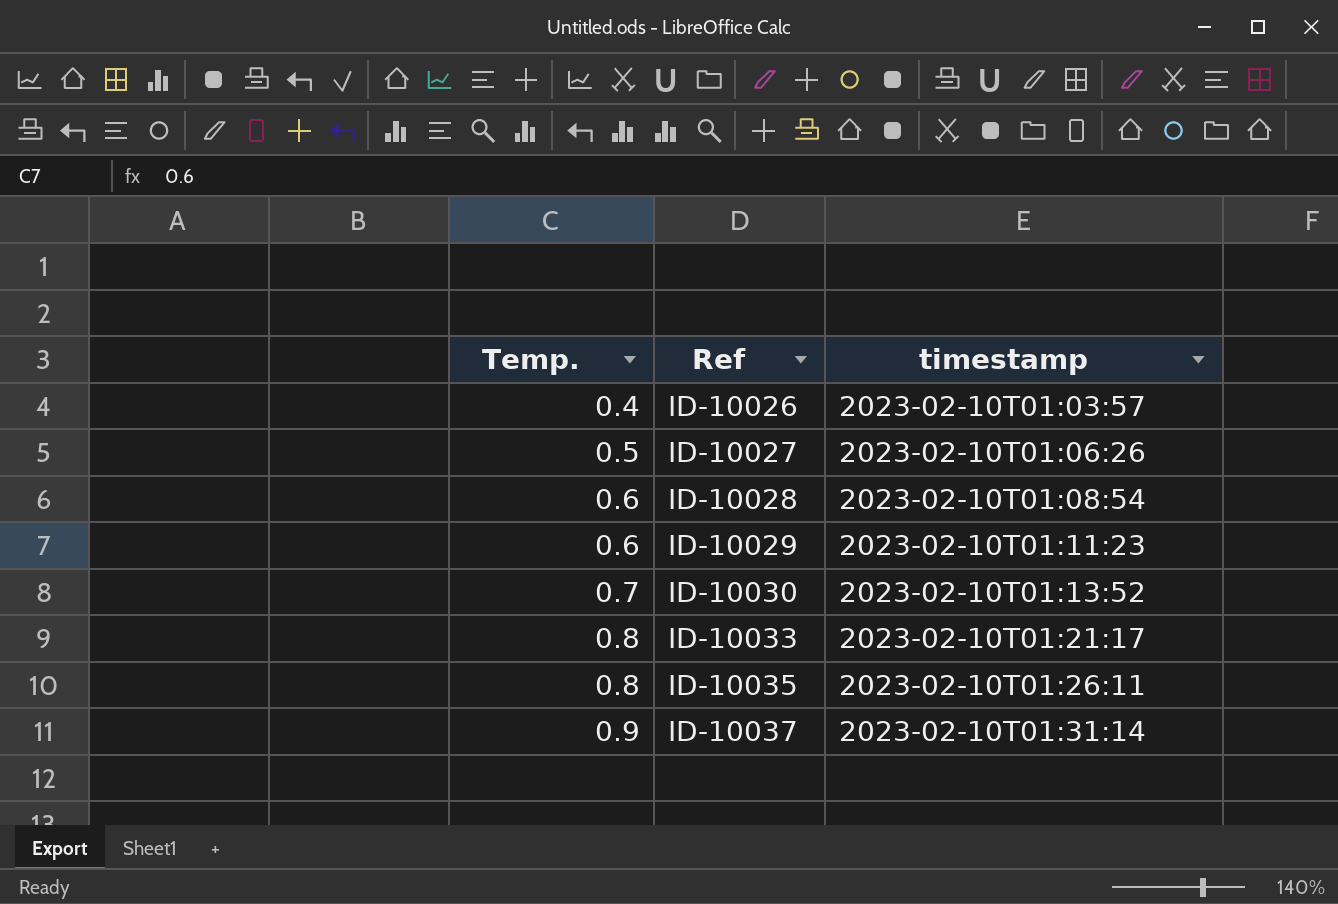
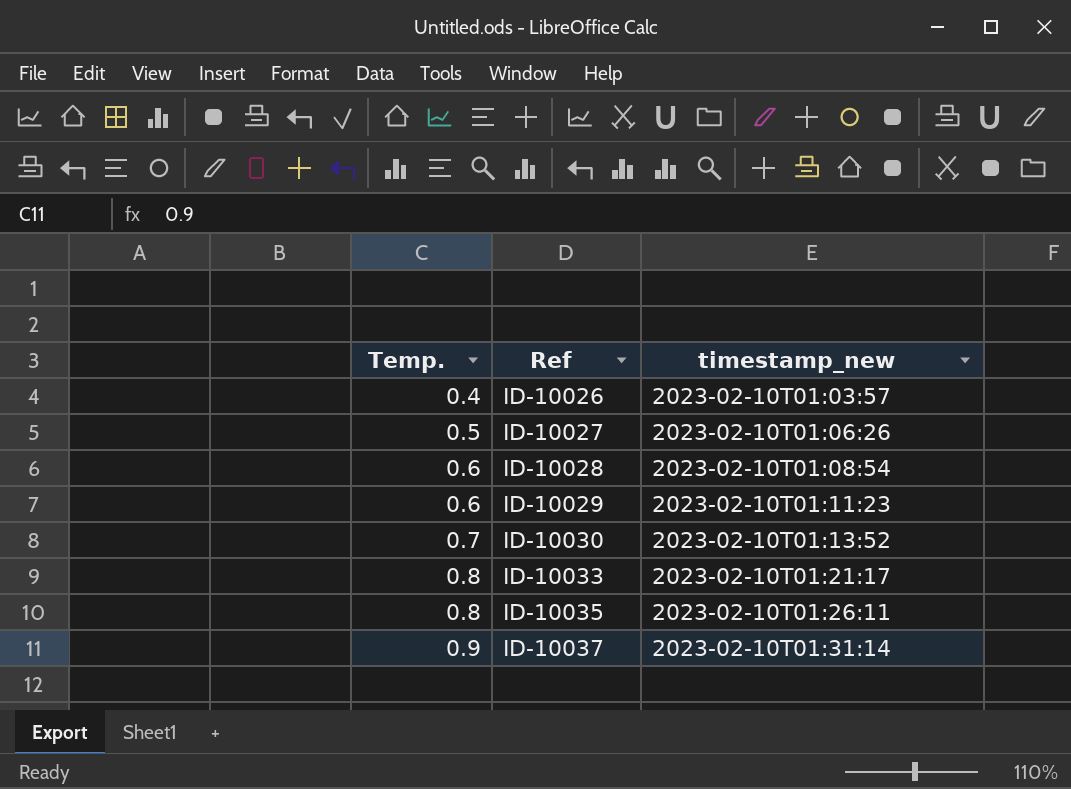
column name: timestamp -> timestamp_new

